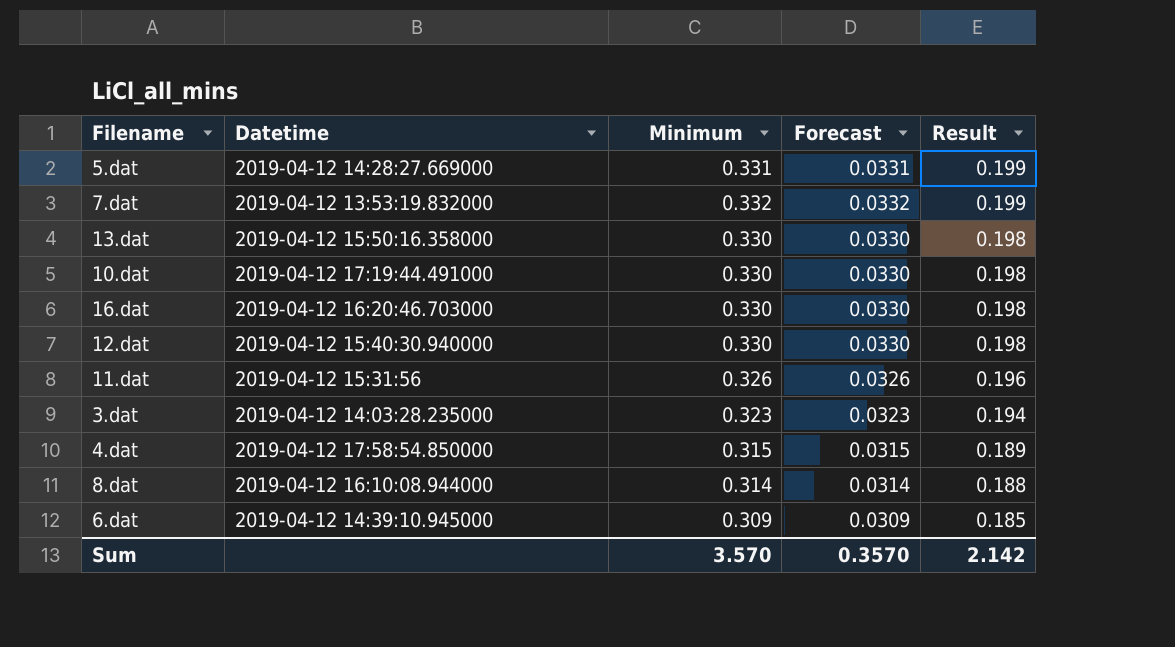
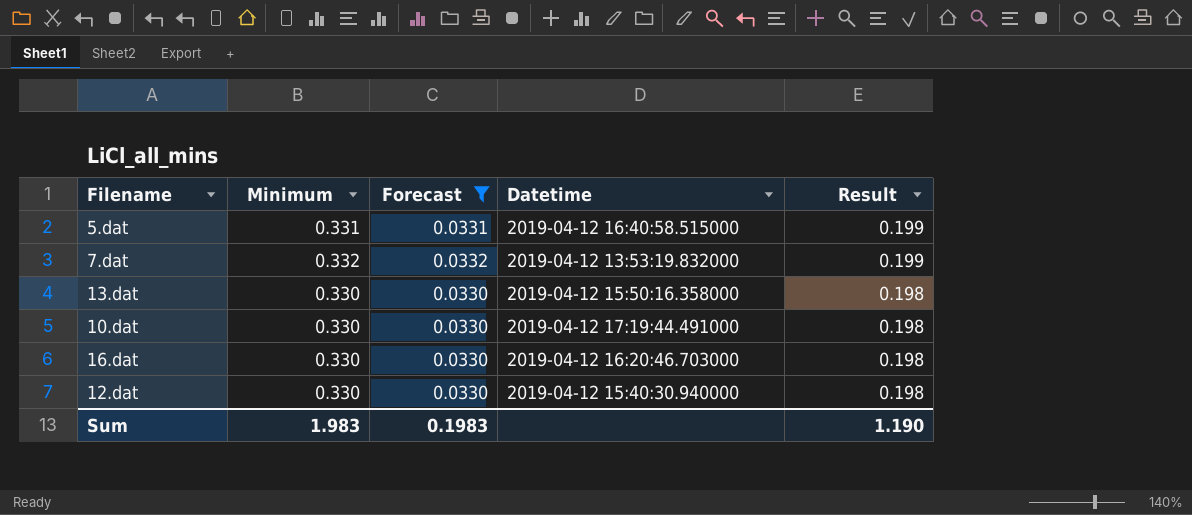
filter: none -> Forecast >= 0.0330
column Datetime | position: 2 -> 4
5.dat | Datetime: 2019-04-12 14:28:27.669000 -> 2019-04-12 16:40:58.515000
Sum | Minimum: 3.570 -> 1.983
Sum | Forecast: 0.3570 -> 0.1983
Sum | Result: 2.142 -> 1.190

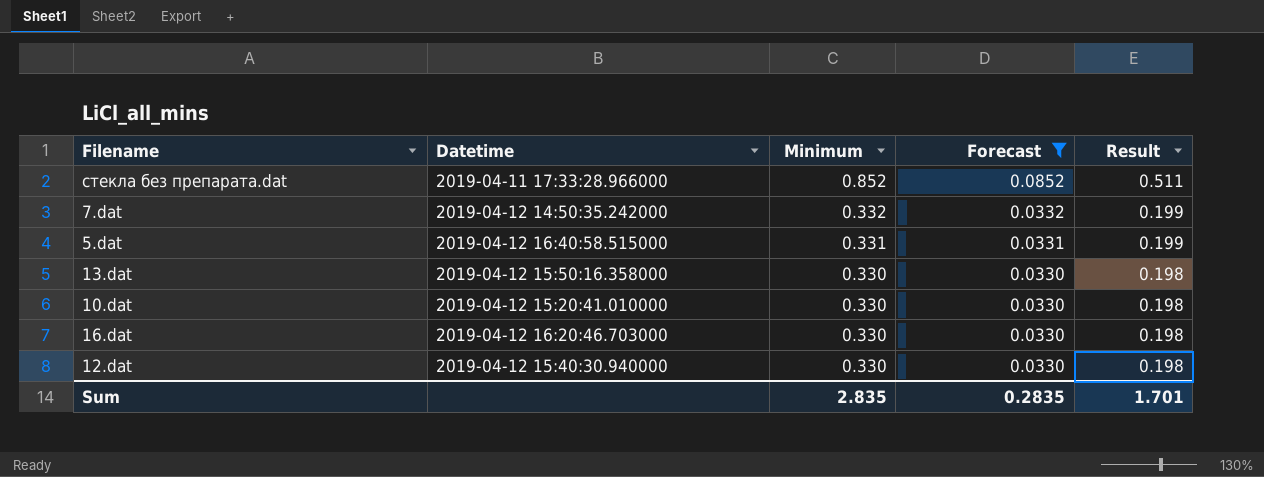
row order: Result descending -> Minimum descending
column Datetime | position: 4 -> 2
row cтекла без препарата.dat: none -> 2019-04-11 17:33:28.966000 | 0.852 | 0.0852 | 0.511
7.dat | Datetime: 2019-04-12 13:53:19.832000 -> 2019-04-12 14:50:35.242000
10.dat | Datetime: 2019-04-12 17:19:44.491000 -> 2019-04-12 15:20:41.010000
Sum | Minimum: 1.983 -> 2.835
Sum | Forecast: 0.1983 -> 0.2835
Sum | Result: 1.190 -> 1.701

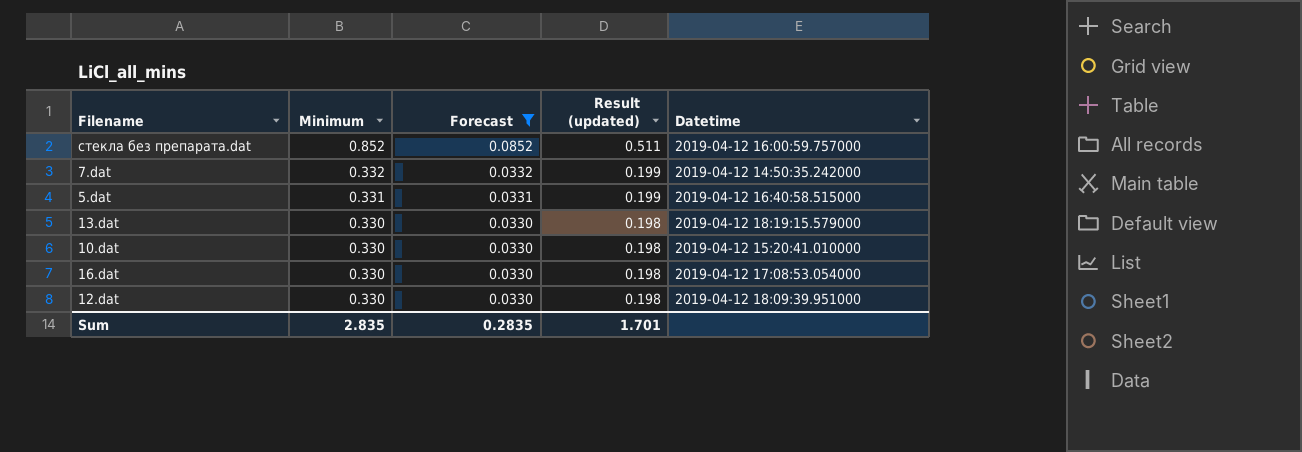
column name: Result -> Result (updated)
column Datetime | position: 2 -> 5
cтекла без препарата.dat | Datetime: 2019-04-11 17:33:28.966000 -> 2019-04-12 16:00:59.757000
13.dat | Datetime: 2019-04-12 15:50:16.358000 -> 2019-04-12 18:19:15.579000
16.dat | Datetime: 2019-04-12 16:20:46.703000 -> 2019-04-12 17:08:53.054000
12.dat | Datetime: 2019-04-12 15:40:30.940000 -> 2019-04-12 18:09:39.951000

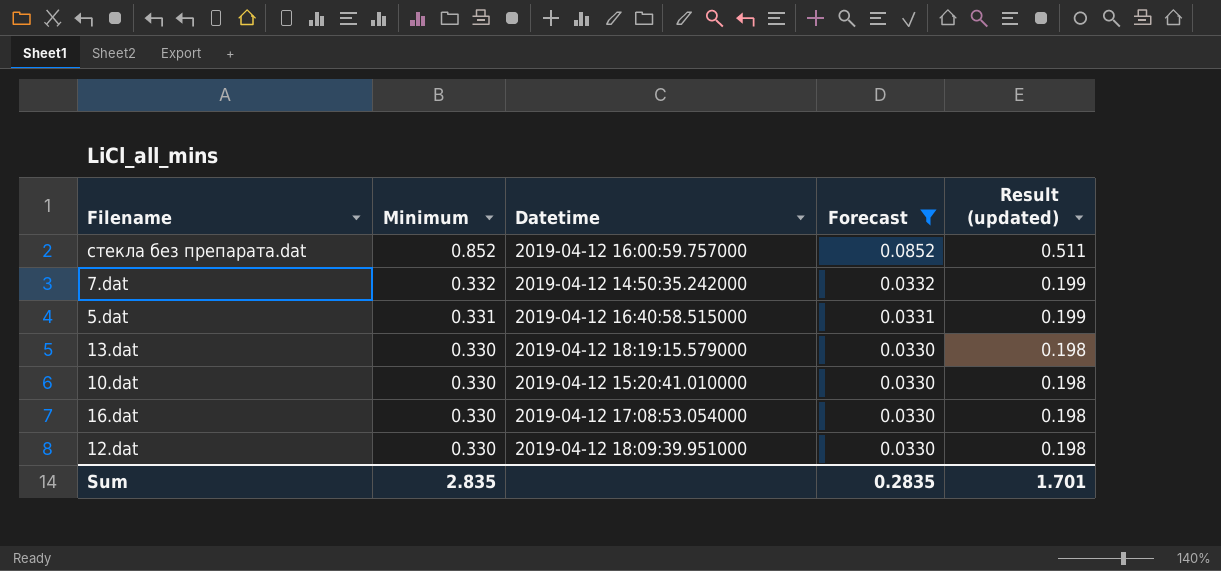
column Datetime | position: 5 -> 3

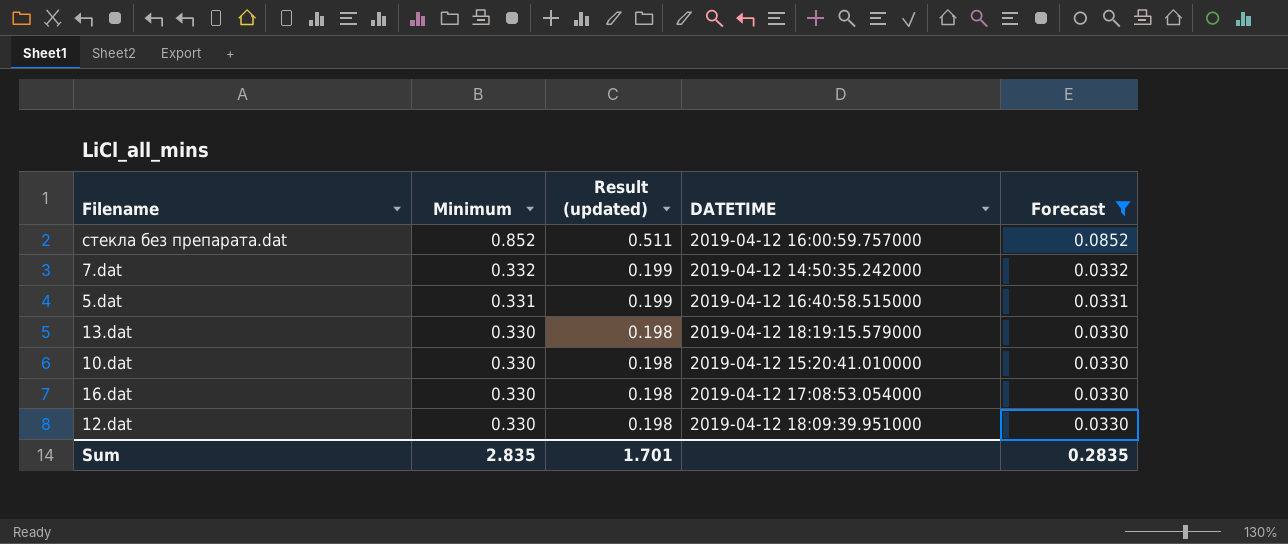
column Result (updated) | position: 5 -> 3
column name: Datetime -> DATETIME

